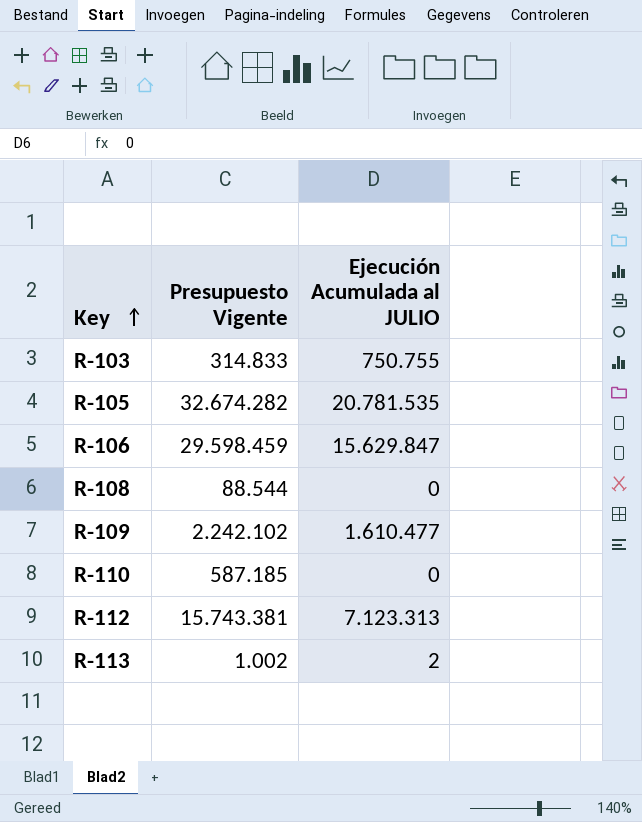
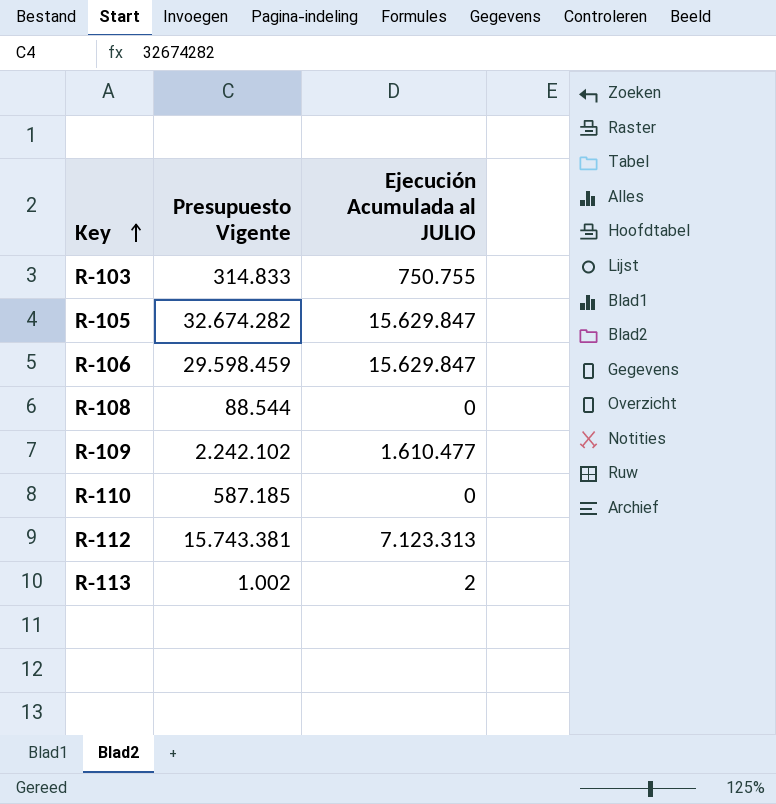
R-105 | Ejecución Acumulada al JULIO: 20.781.535 -> 15.629.847

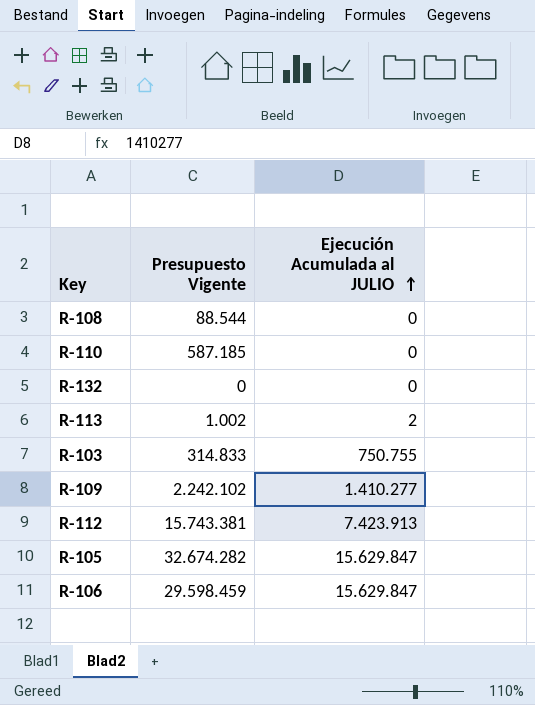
row order: Key ascending -> Ejecución Acumulada al JULIO ascending
row R-132: none -> 0 | 0
R-109 | Ejecución Acumulada al JULIO: 1.610.477 -> 1.410.277
R-112 | Ejecución Acumulada al JULIO: 7.123.313 -> 7.423.913

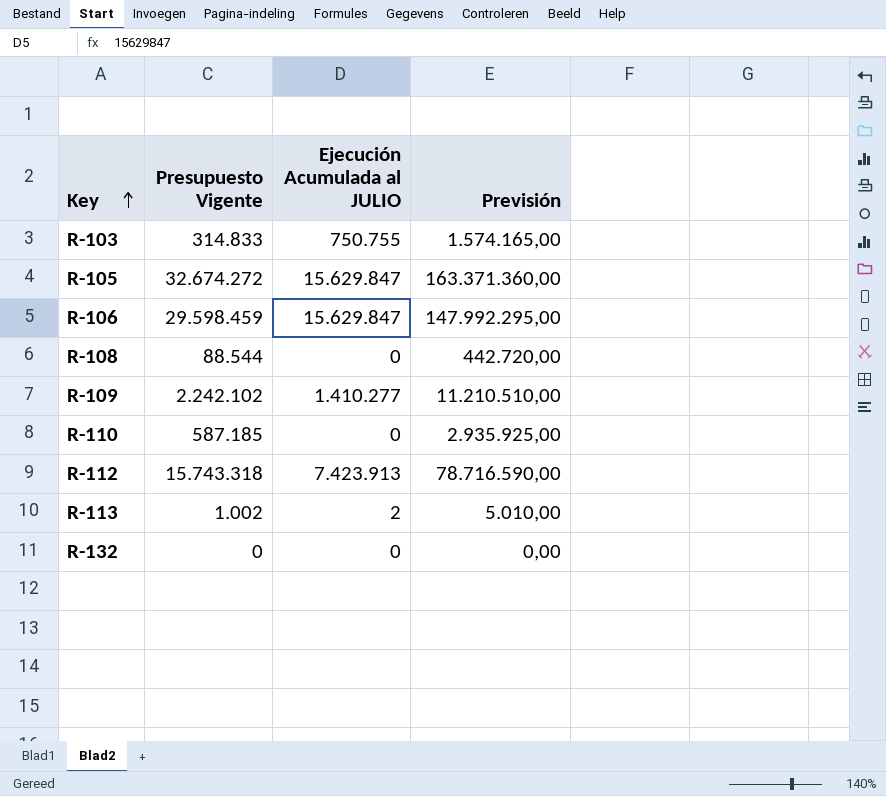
row order: Ejecución Acumulada al JULIO ascending -> Key ascending
column Previsión | formula: none -> [Presupuesto Vigente] * 5
R-105 | Presupuesto Vigente: 32.674.282 -> 32.674.272
R-112 | Presupuesto Vigente: 15.743.381 -> 15.743.318

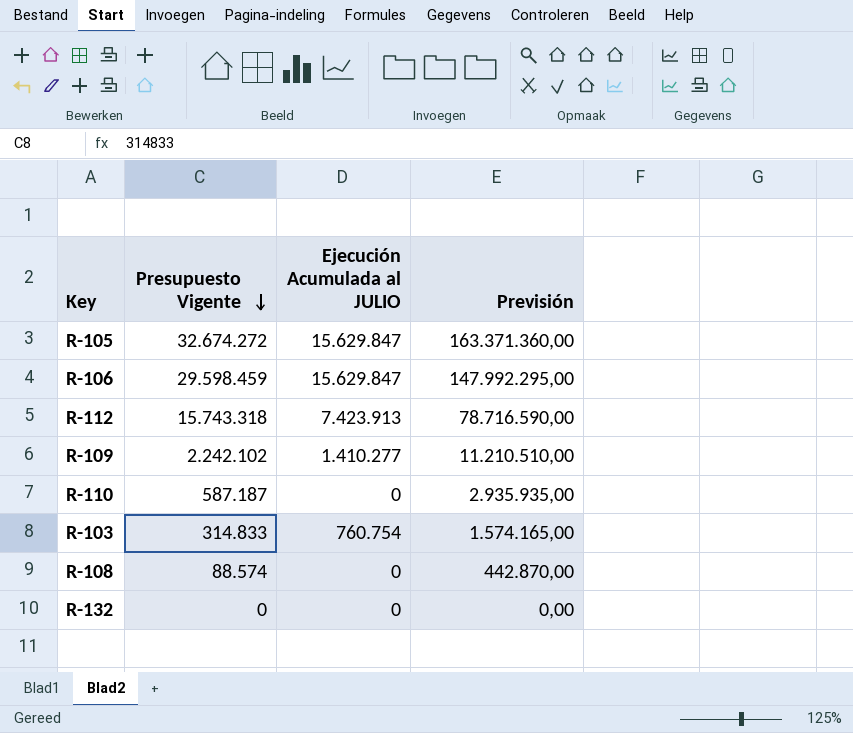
row order: Key ascending -> Presupuesto Vigente descending
row R-113: 1.002 | 2 | 5.010,00 -> none
R-110 | Presupuesto Vigente: 587.185 -> 587.187
R-110 | Previsión: 2.935.925,00 -> 2.935.935,00
R-103 | Ejecución Acumulada al JULIO: 750.755 -> 760.754
R-108 | Presupuesto Vigente: 88.544 -> 88.574
R-108 | Previsión: 442.720,00 -> 442.870,00

